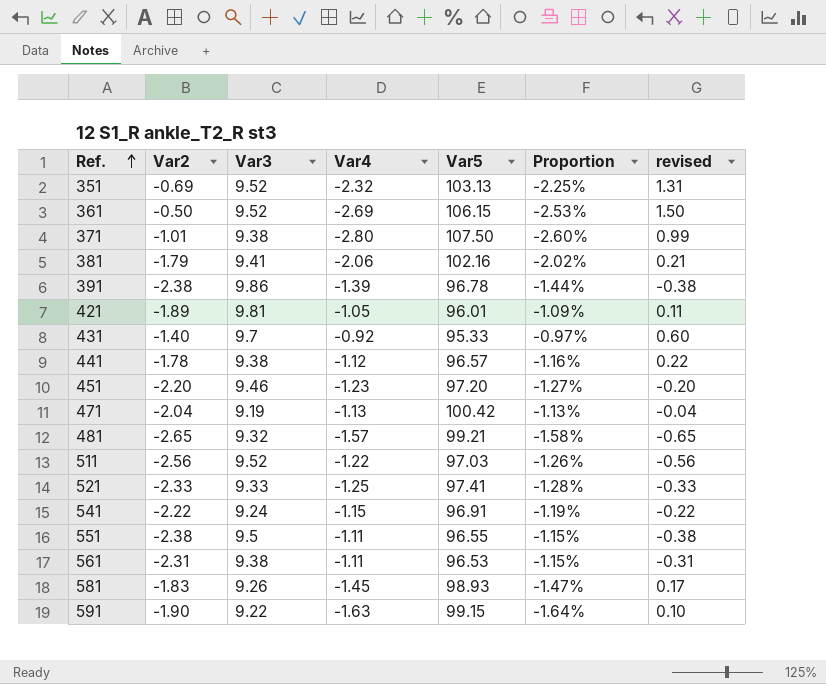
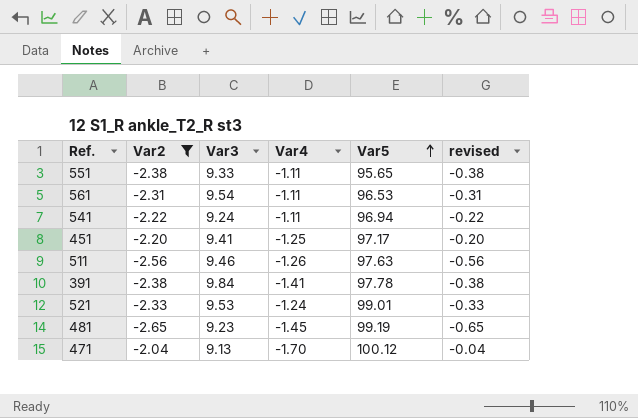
filter: none -> Var2 <= -2.04
row order: Ref. ascending -> Var5 ascending
column Proportion | formula: [Var4] / [Var5] -> none
551 | Var3: 9.5 -> 9.33
551 | Var5: 96.55 -> 95.65
561 | Var3: 9.38 -> 9.54
541 | Var4: -1.15 -> -1.11
541 | Var5: 96.91 -> 96.94
451 | Var3: 9.46 -> 9.41
451 | Var4: -1.23 -> -1.25
451 | Var5: 97.20 -> 97.17
511 | Var3: 9.52 -> 9.46
511 | Var4: -1.22 -> -1.26
511 | Var5: 97.03 -> 97.63
391 | Var3: 9.86 -> 9.84
391 | Var4: -1.39 -> -1.41
391 | Var5: 96.78 -> 97.78
521 | Var3: 9.33 -> 9.53
521 | Var4: -1.25 -> -1.24
521 | Var5: 97.41 -> 99.01
481 | Var3: 9.32 -> 9.23
481 | Var4: -1.57 -> -1.45
481 | Var5: 99.21 -> 99.19
471 | Var3: 9.19 -> 9.13
471 | Var4: -1.13 -> -1.70
471 | Var5: 100.42 -> 100.12

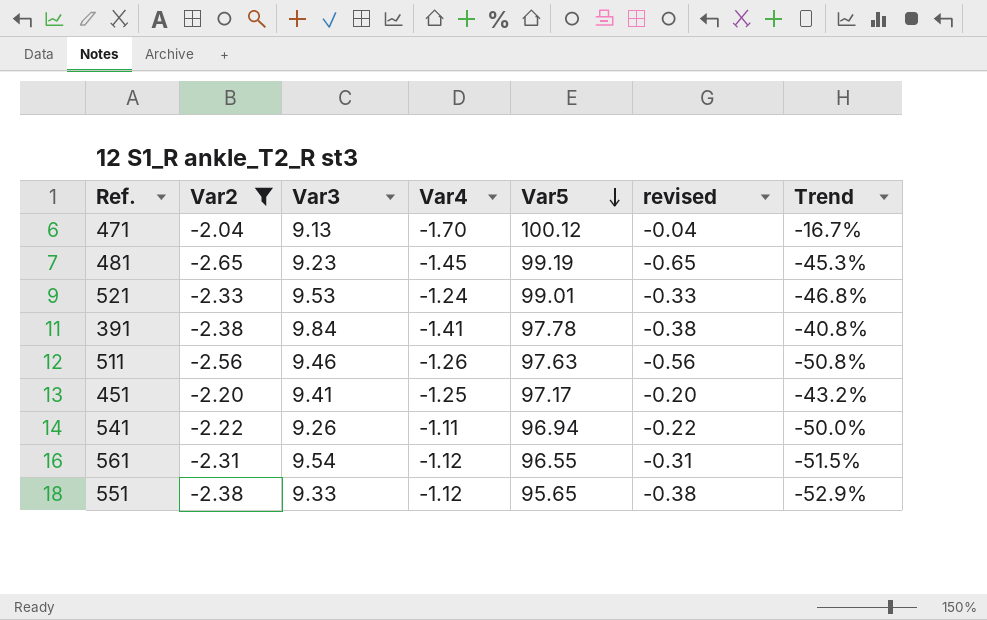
row order: Var5 ascending -> Var5 descending
column Trend | formula: none -> ([Var4] - [Var2]) / [Var2]
541 | Var3: 9.24 -> 9.26
561 | Var4: -1.11 -> -1.12
561 | Var5: 96.53 -> 96.55
551 | Var4: -1.11 -> -1.12

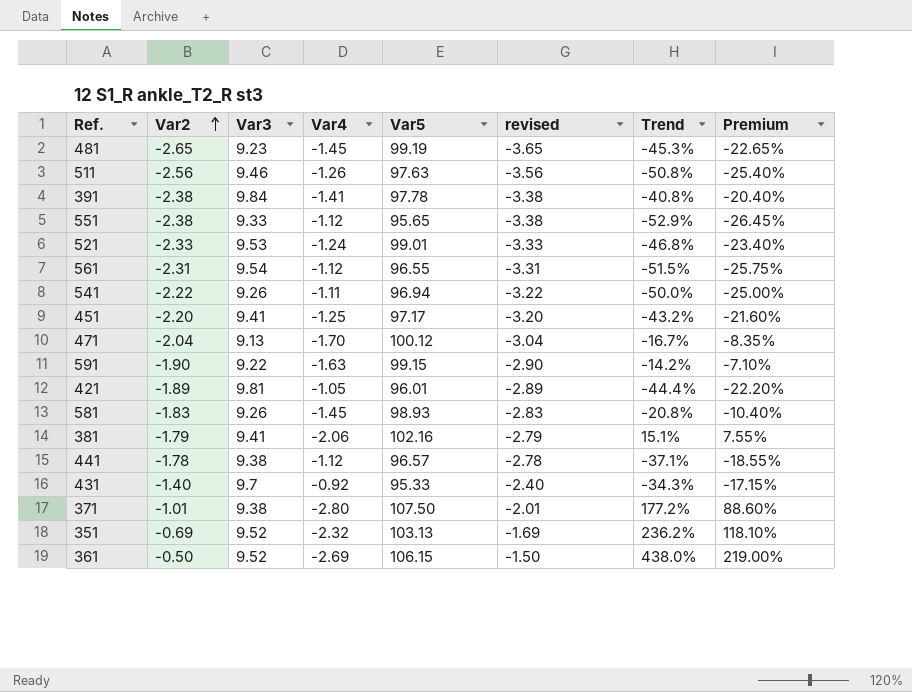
filter: Var2 <= -2.04 -> none
row order: Var5 descending -> Var2 ascending
column revised | formula: [Var2] + 2 -> [Var2] - 1
column Premium | formula: none -> [Trend] * 0.5

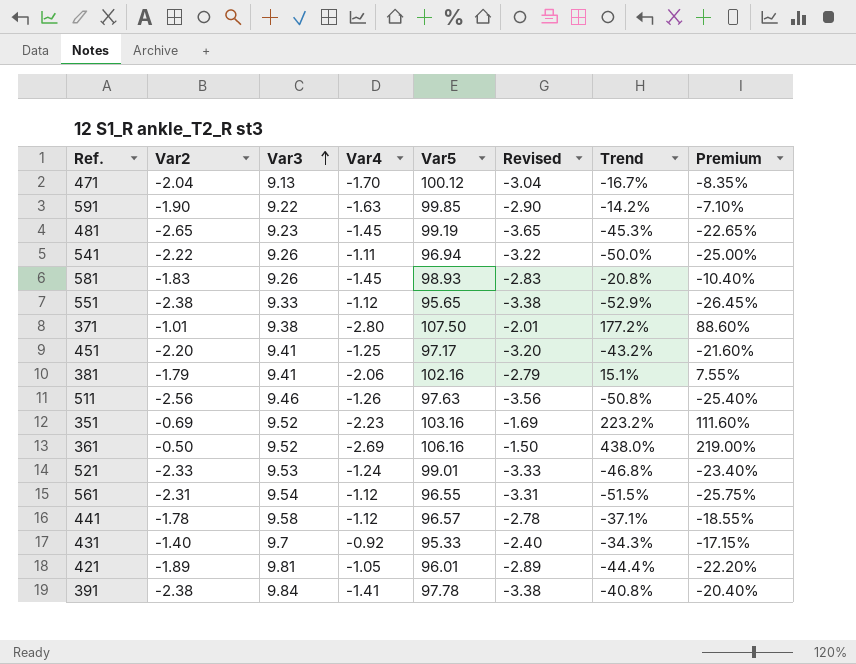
row order: Var2 ascending -> Var3 ascending
column name: revised -> Revised
591 | Var5: 99.15 -> 99.85
351 | Var4: -2.32 -> -2.23
351 | Var5: 103.13 -> 103.16
351 | Trend: 236.2% -> 223.2%
351 | Premium: 118.10% -> 111.60%
361 | Var5: 106.15 -> 106.16
441 | Var3: 9.38 -> 9.58

